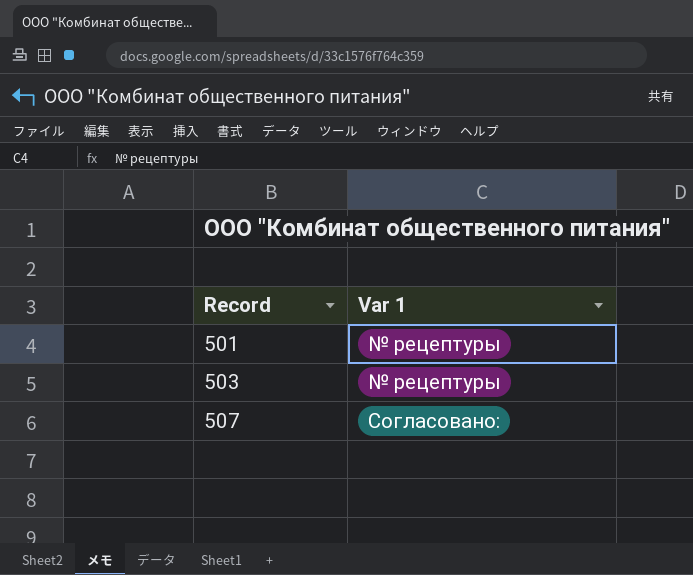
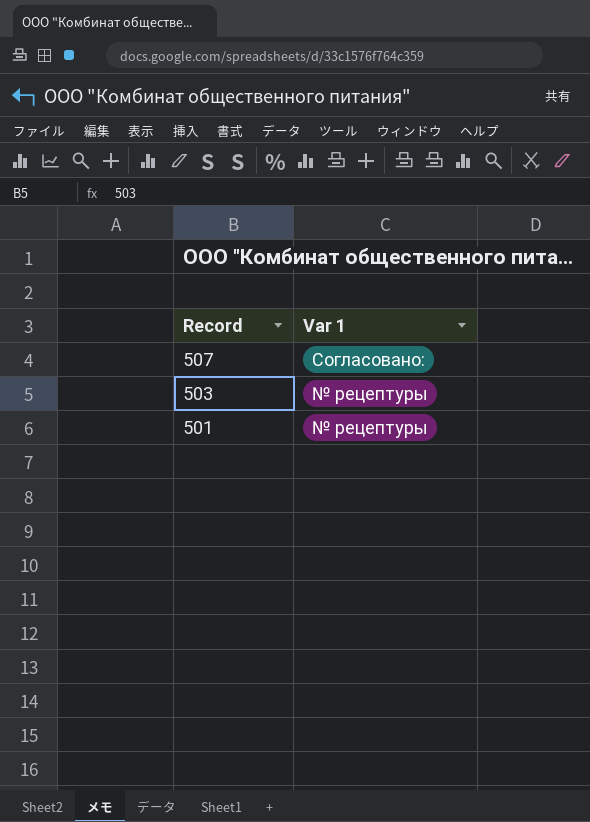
row order: Record ascending -> Record descending

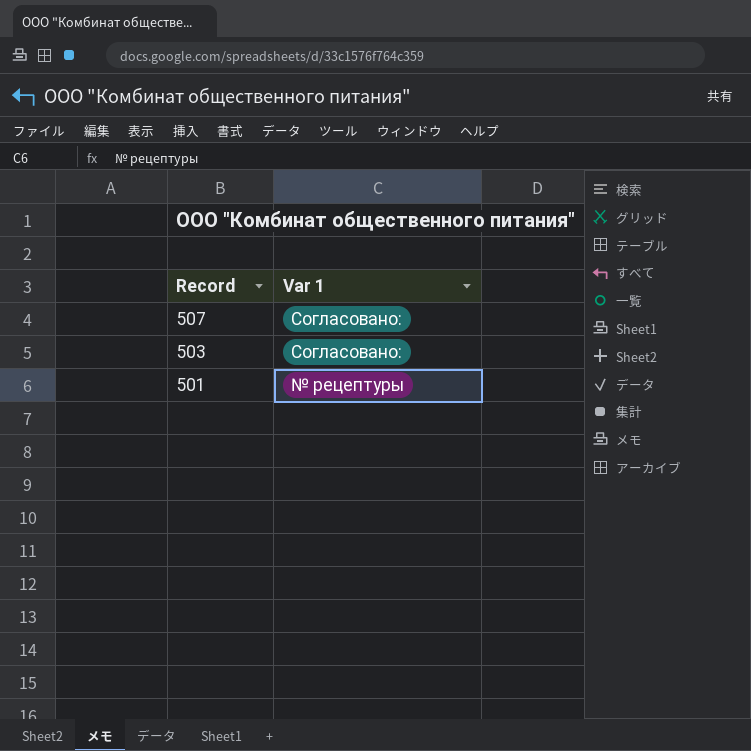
503 | Var 1: № рецептуры -> Согласовано:

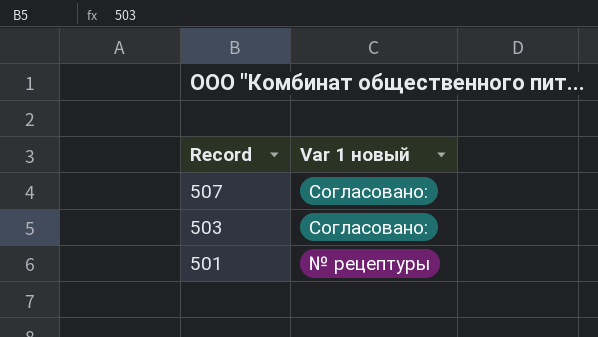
column name: Var 1 -> Var 1 новый

